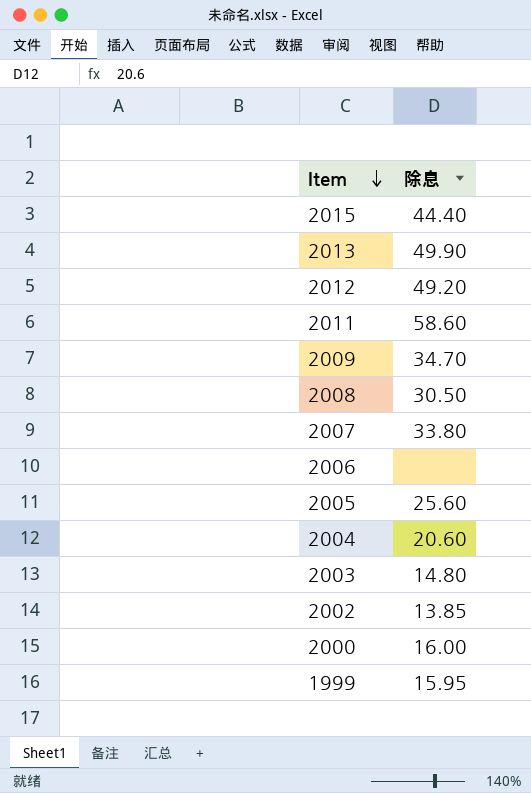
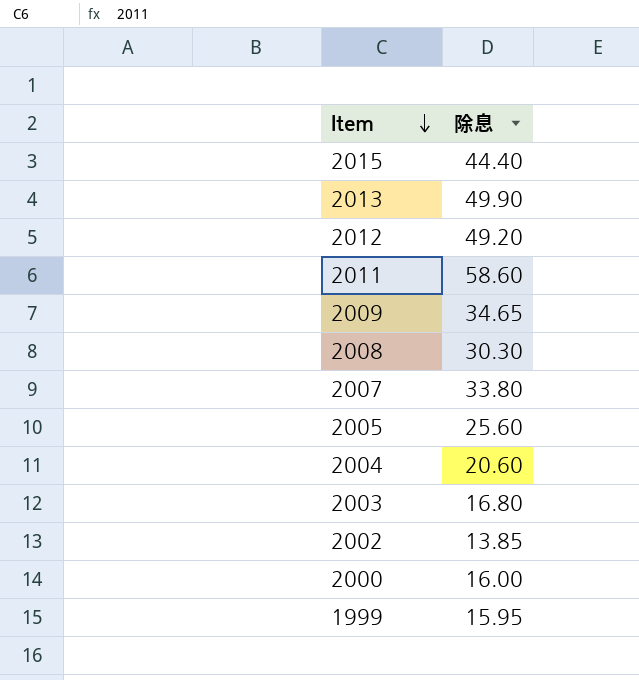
row 2006: none -> none
2009 | 除息: 34.70 -> 34.65
2008 | 除息: 30.50 -> 30.30
2003 | 除息: 14.80 -> 16.80

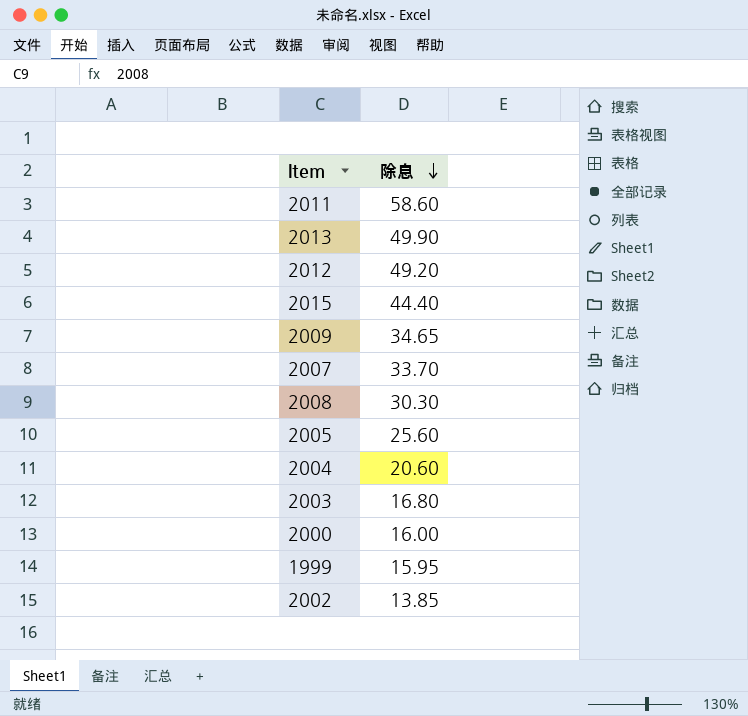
row order: Item descending -> 除息 descending
2007 | 除息: 33.80 -> 33.70

